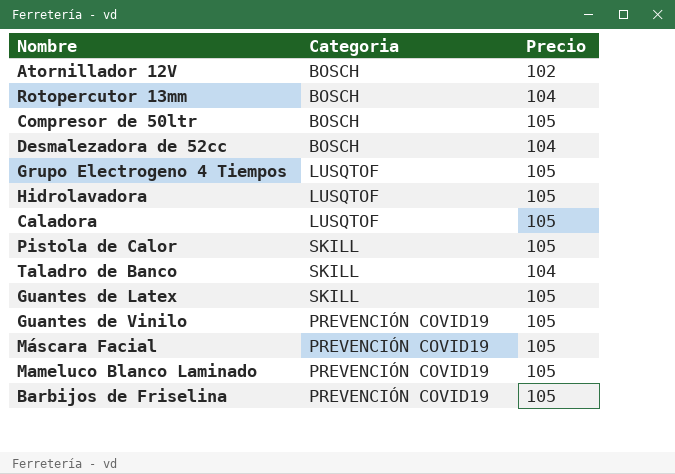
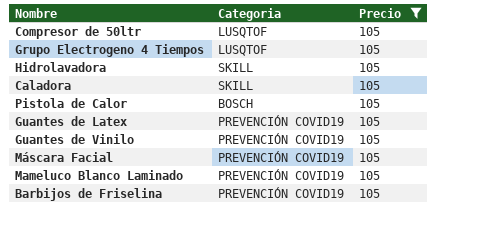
filter: none -> Precio = 105
Compresor de 50ltr | Categoria: BOSCH -> LUSQTOF
Hidrolavadora | Categoria: LUSQTOF -> SKILL
Caladora | Categoria: LUSQTOF -> SKILL
Pistola de Calor | Categoria: SKILL -> BOSCH
Guantes de Latex | Categoria: SKILL -> PREVENCIÓN COVID19

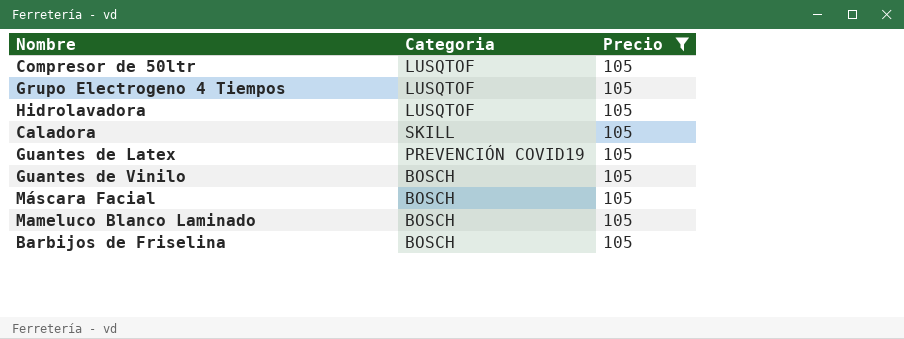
row Pistola de Calor: BOSCH | 105 -> none
Hidrolavadora | Categoria: SKILL -> LUSQTOF
Guantes de Vinilo | Categoria: PREVENCIÓN COVID19 -> BOSCH
Máscara Facial | Categoria: PREVENCIÓN COVID19 -> BOSCH
Mameluco Blanco Laminado | Categoria: PREVENCIÓN COVID19 -> BOSCH
Barbijos de Friselina | Categoria: PREVENCIÓN COVID19 -> BOSCH

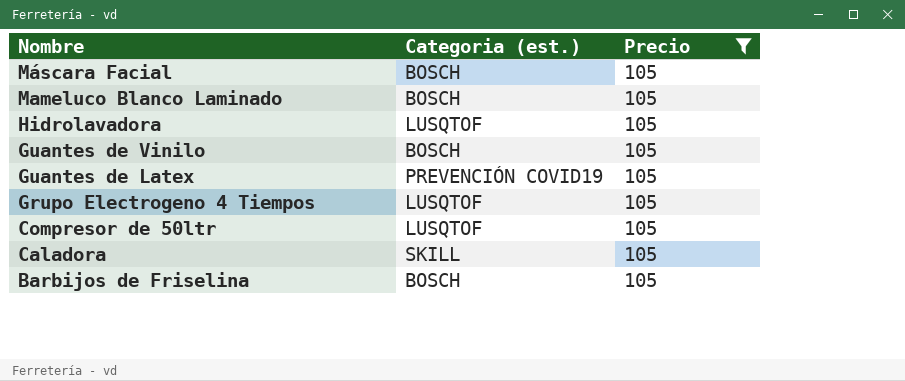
row order: none -> Nombre descending
column name: Categoria -> Categoria (est.)

